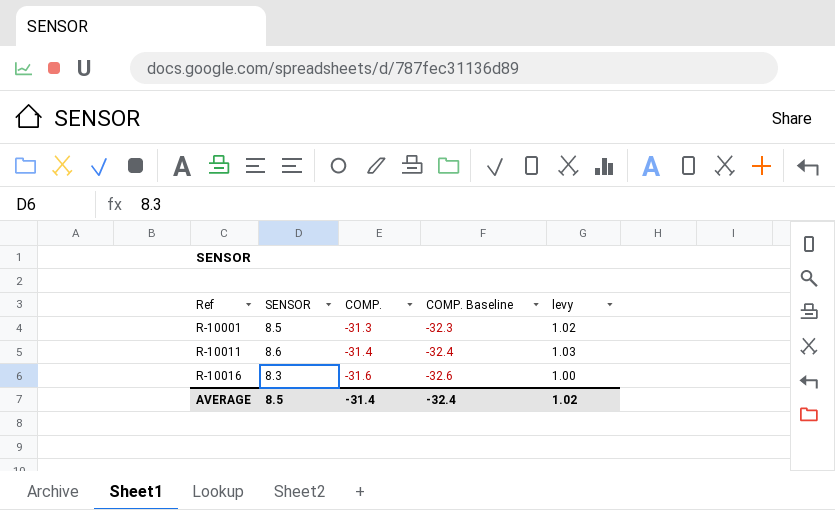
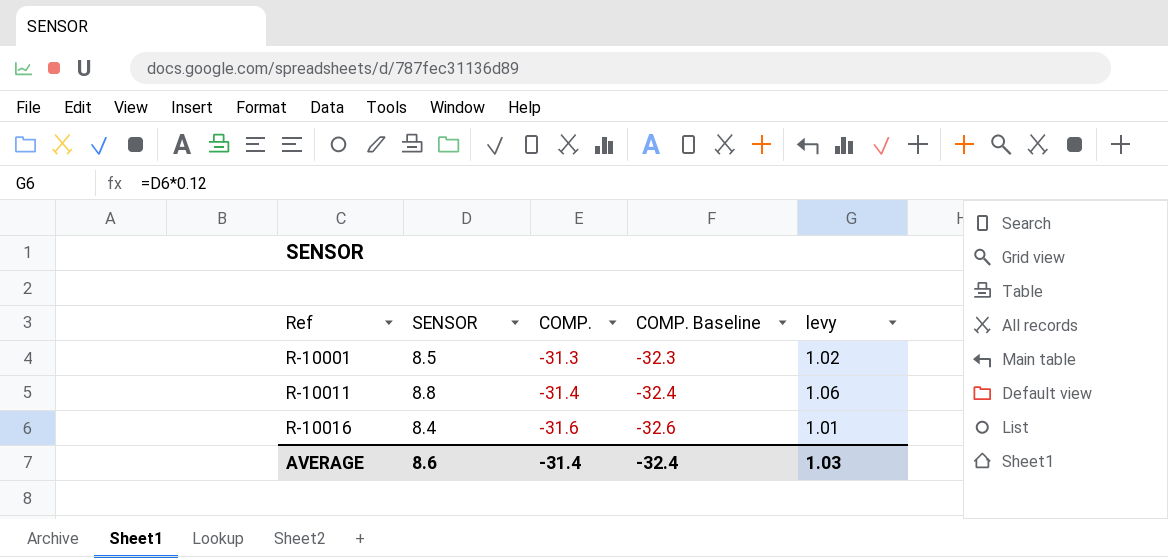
R-10011 | SENSOR: 8.6 -> 8.8
R-10011 | levy: 1.03 -> 1.06
R-10016 | SENSOR: 8.3 -> 8.4
R-10016 | levy: 1.00 -> 1.01
AVERAGE | SENSOR: 8.5 -> 8.6
AVERAGE | levy: 1.02 -> 1.03

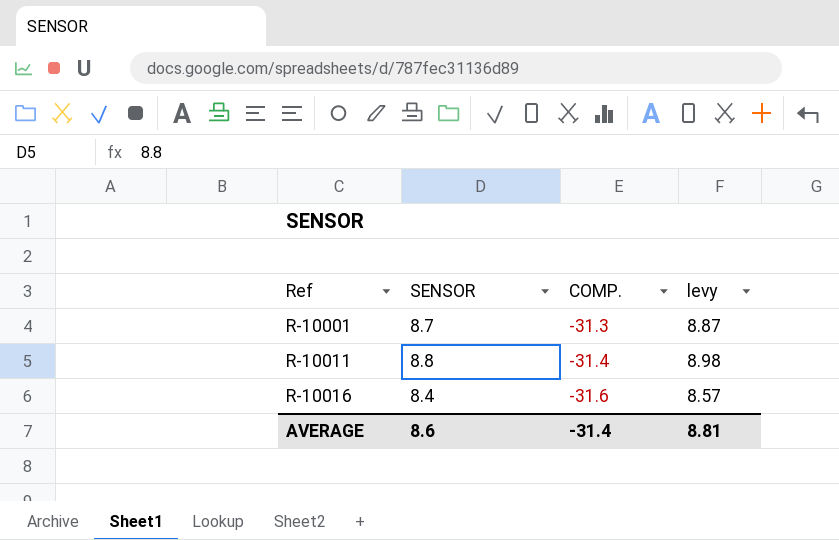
column COMP. Baseline | formula: [COMP.] - 1 -> none
column levy | formula: [SENSOR] * 0.12 -> [SENSOR] * 1.02
R-10001 | SENSOR: 8.5 -> 8.7
AVERAGE | levy: 1.03 -> 8.81

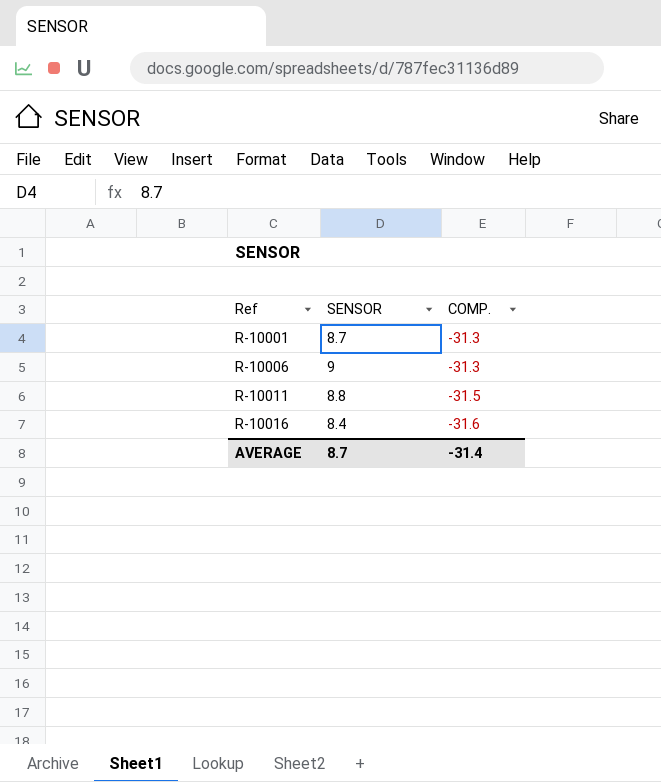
column levy | formula: [SENSOR] * 1.02 -> none
row R-10006: none -> 9 | -31.3
R-10011 | COMP.: -31.4 -> -31.5
AVERAGE | SENSOR: 8.6 -> 8.7

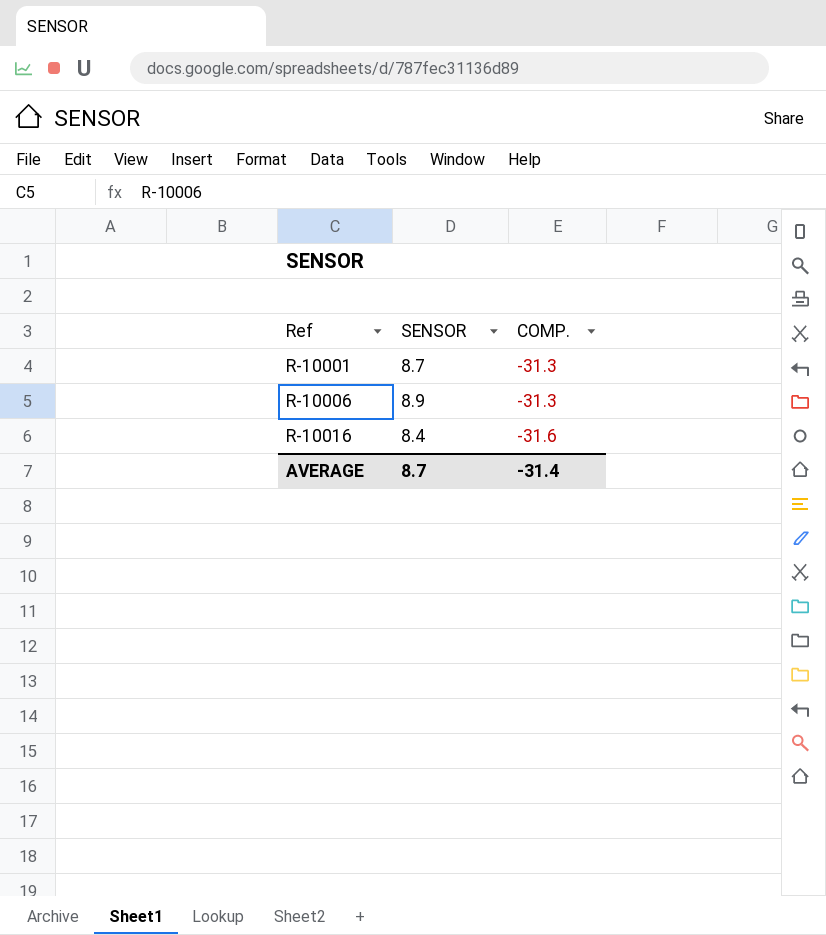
row R-10011: 8.8 | -31.5 -> none
R-10006 | SENSOR: 9 -> 8.9

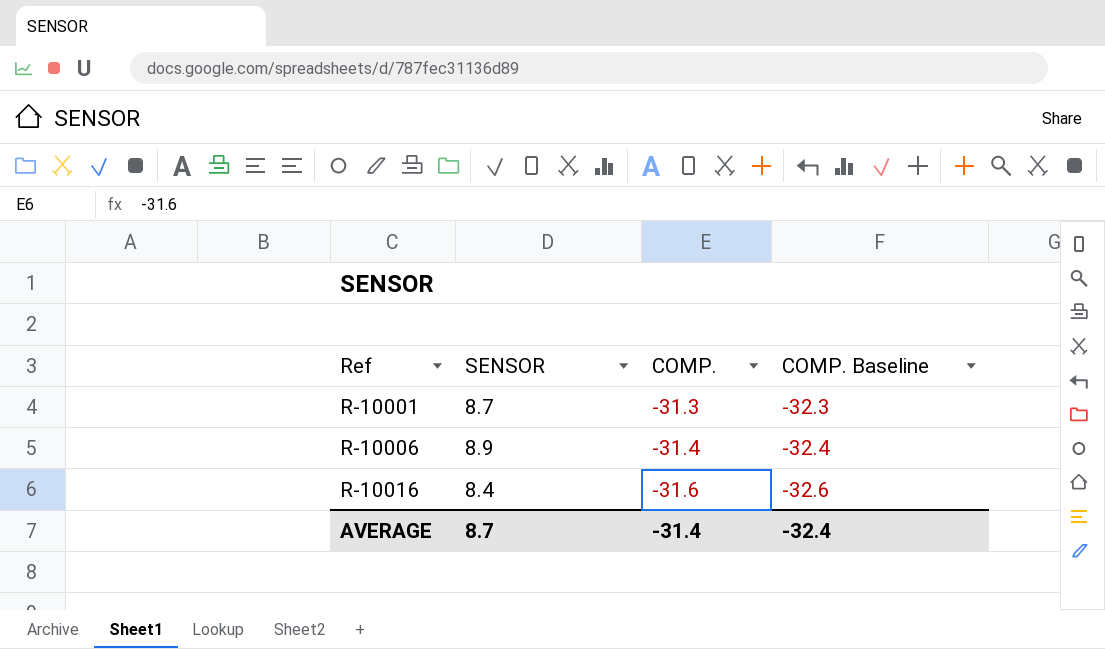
column COMP. Baseline | formula: none -> [COMP.] - 1
R-10006 | COMP.: -31.3 -> -31.4

